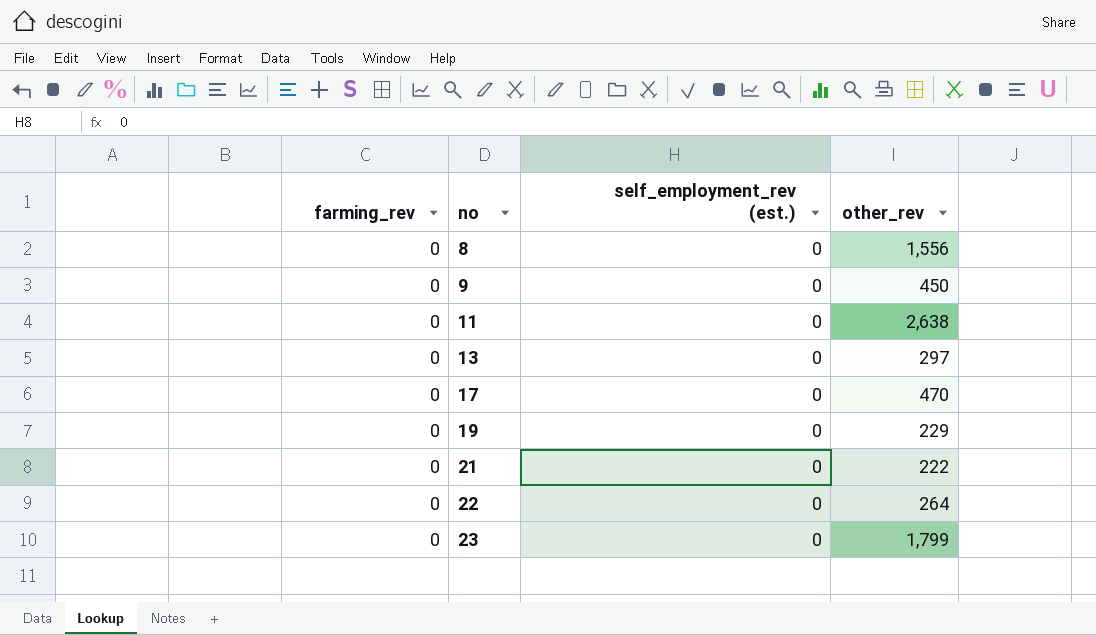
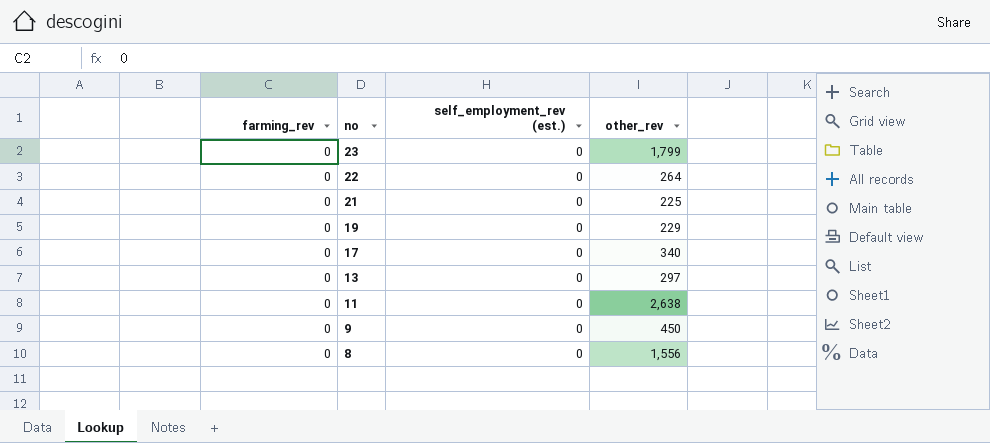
row order: no ascending -> no descending
21 | other_rev: 222 -> 225
17 | other_rev: 470 -> 340

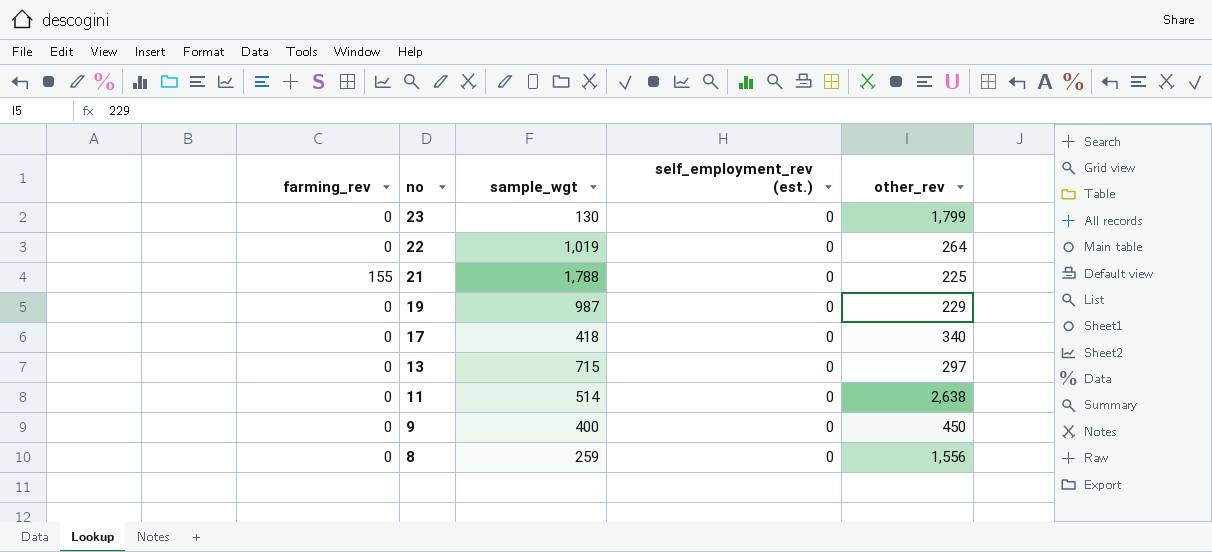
column sample_wgt | position: none -> 3
21 | farming_rev: 0 -> 155

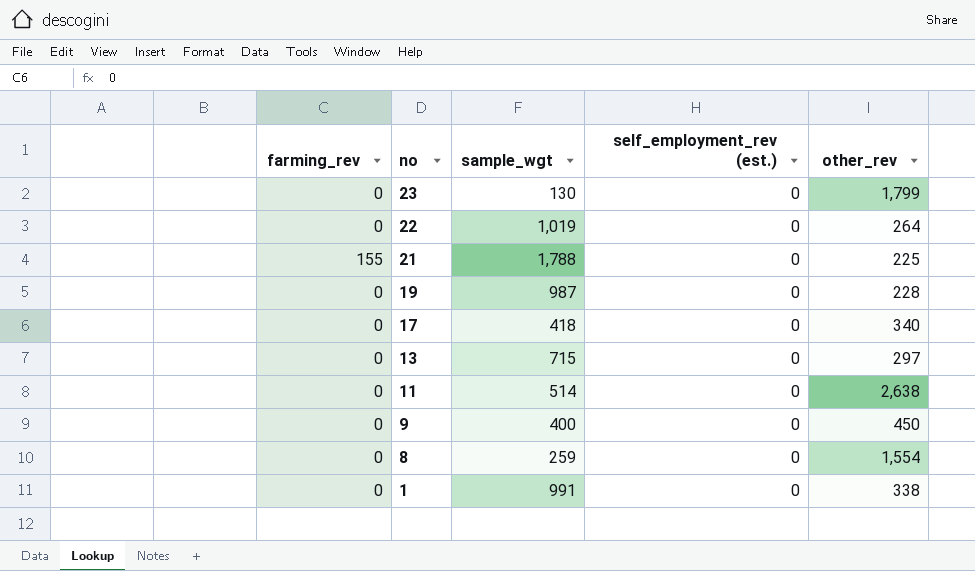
19 | other_rev: 229 -> 228
8 | other_rev: 1,556 -> 1,554
row 1: none -> 0 | 991 | 0 | 338

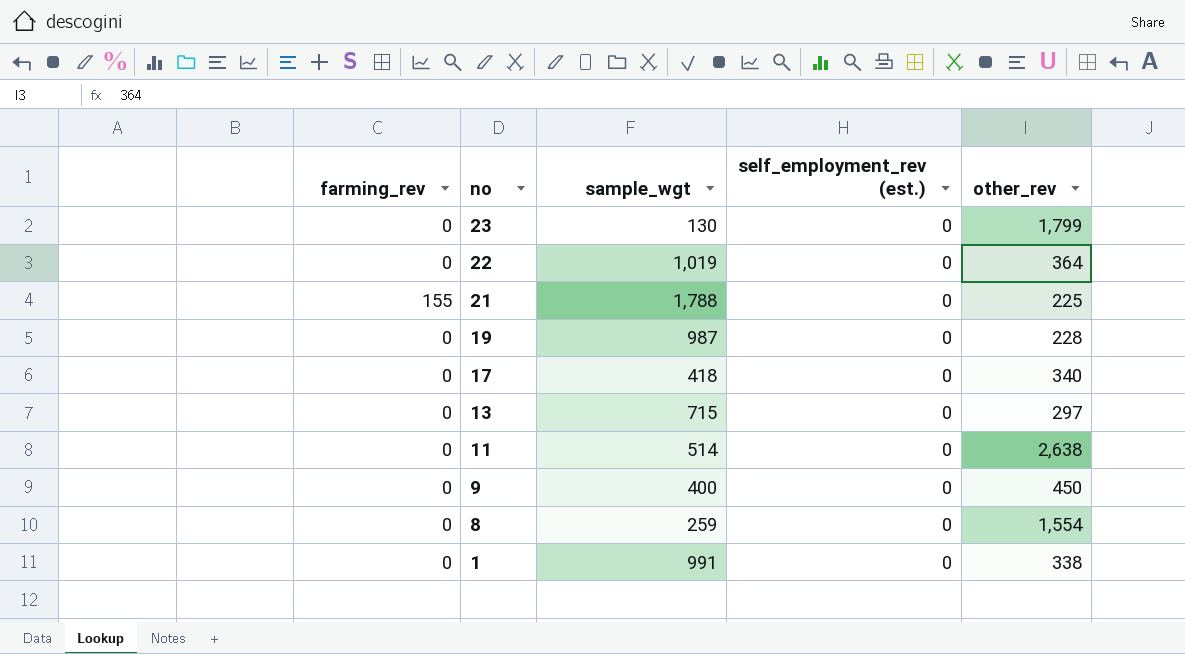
22 | other_rev: 264 -> 364

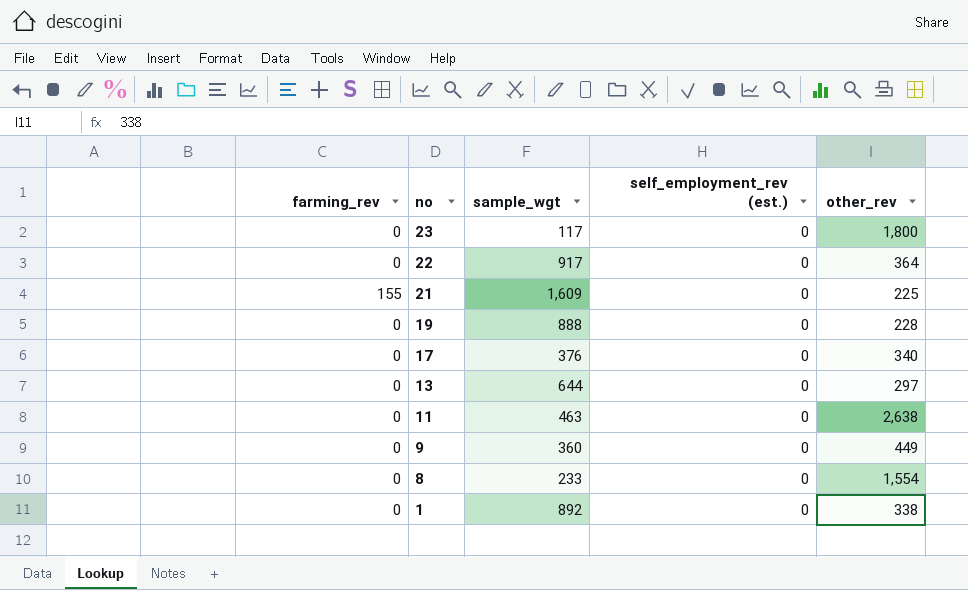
23 | sample_wgt: 130 -> 117
23 | other_rev: 1,799 -> 1,800
22 | sample_wgt: 1,019 -> 917
21 | sample_wgt: 1,788 -> 1,609
19 | sample_wgt: 987 -> 888
17 | sample_wgt: 418 -> 376
13 | sample_wgt: 715 -> 644
11 | sample_wgt: 514 -> 463
9 | sample_wgt: 400 -> 360
9 | other_rev: 450 -> 449
8 | sample_wgt: 259 -> 233
1 | sample_wgt: 991 -> 892

